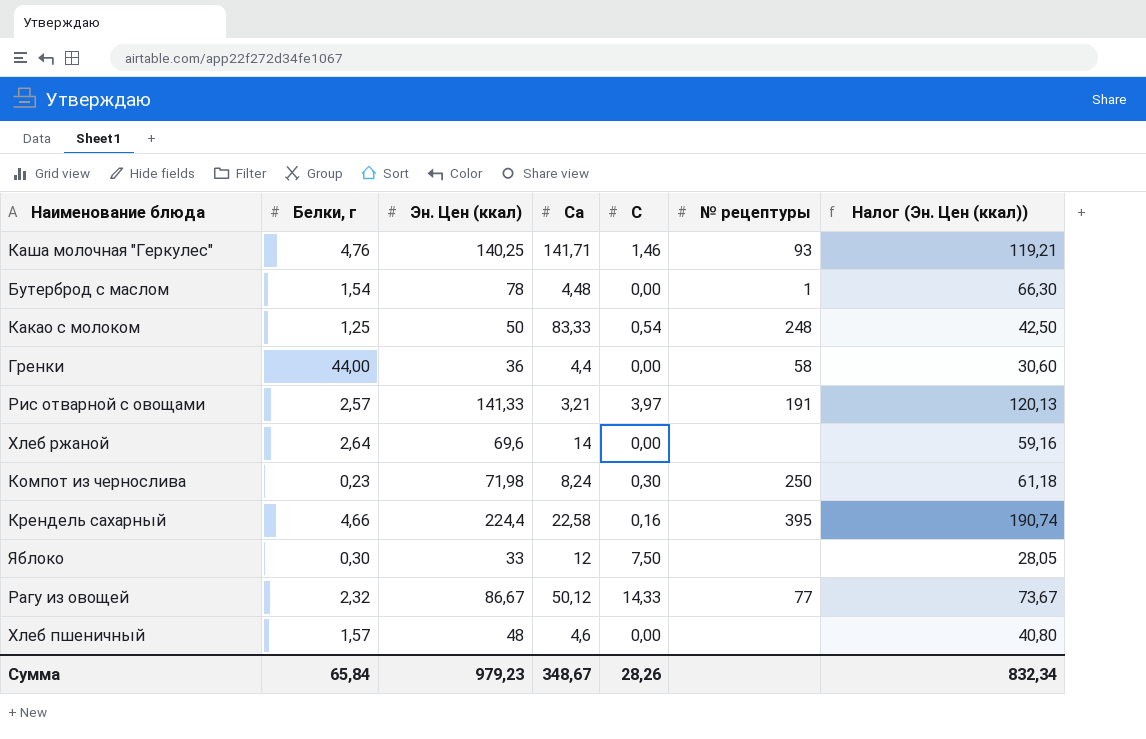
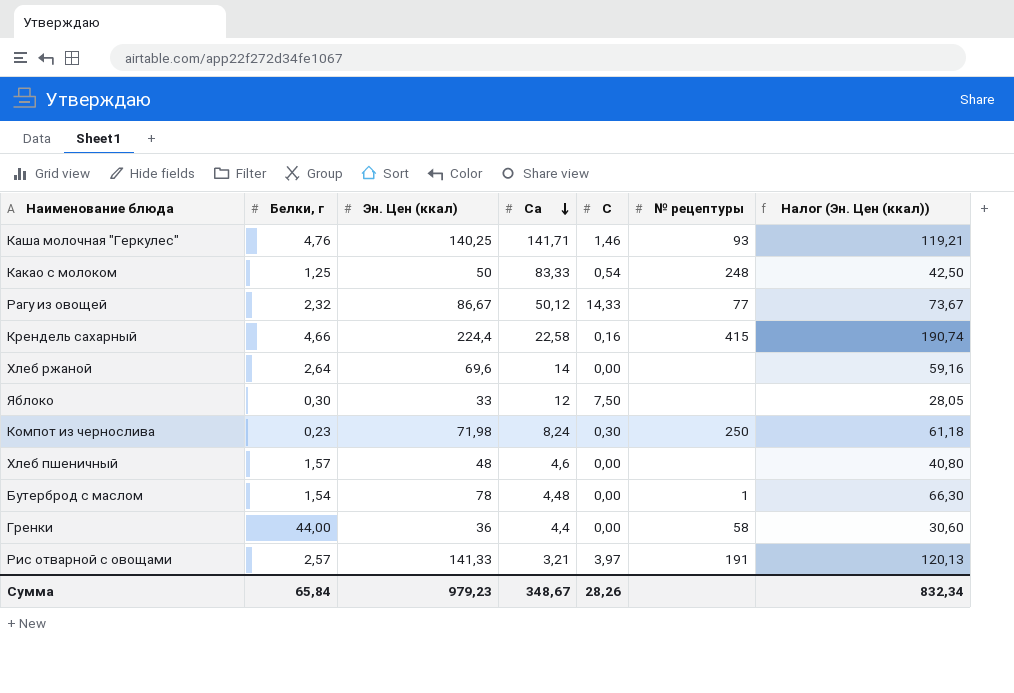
row order: none -> Ca descending
Крендель сахарный | № рецептуры: 395 -> 415

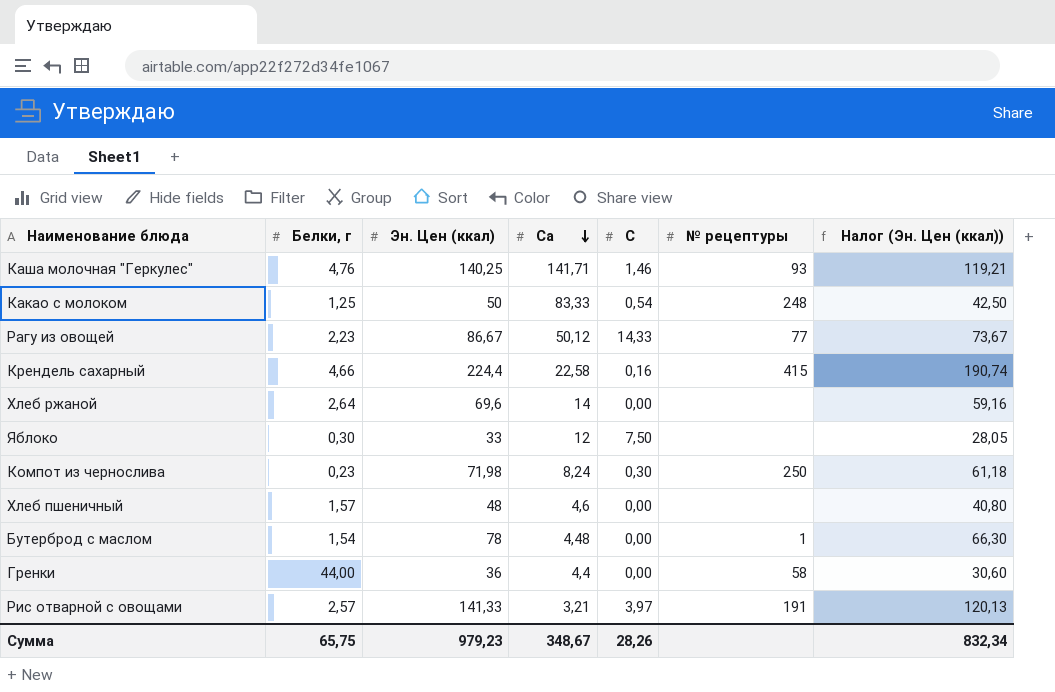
Рагу из овощей | Белки, г: 2,32 -> 2,23
Сумма | Белки, г: 65,84 -> 65,75

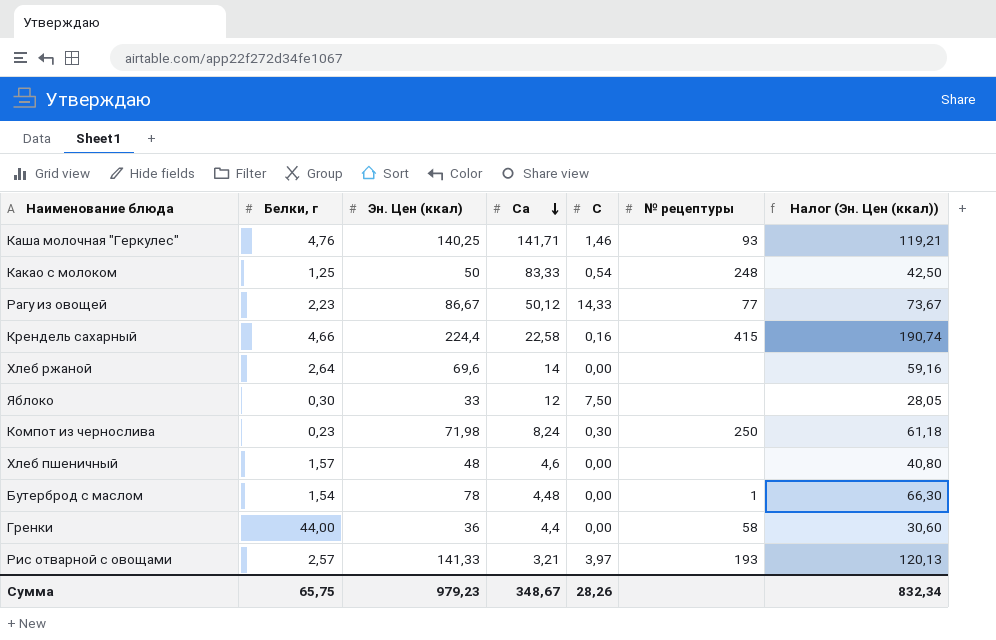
Рис отварной с овощами | № рецептуры: 191 -> 193

